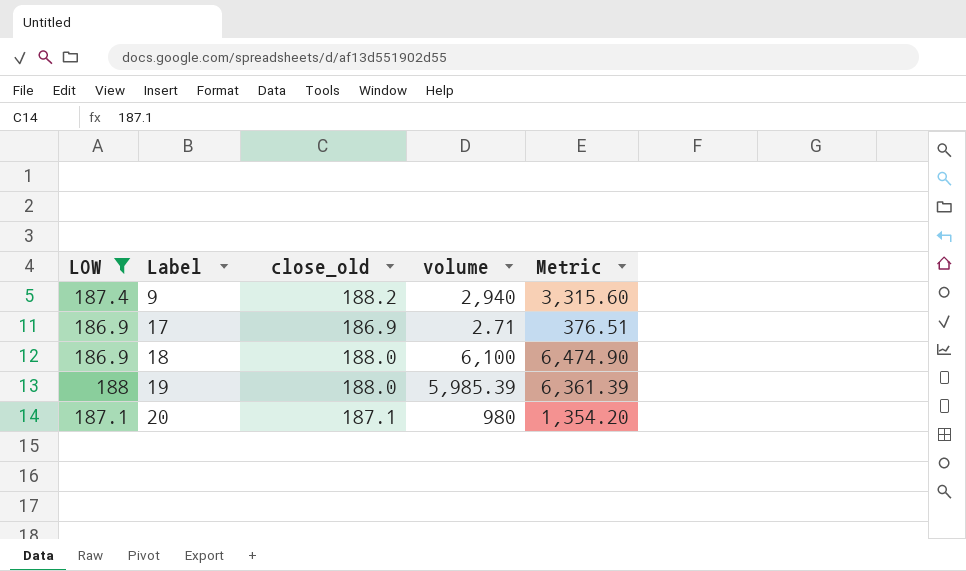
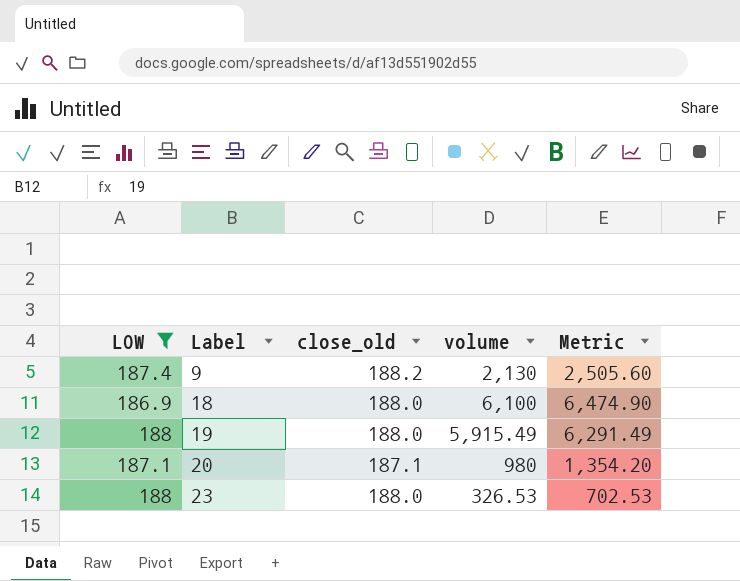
row 17: 186.9 | 186.9 | 2.71 | 376.51 -> none
9 | volume: 2,940 -> 2,130
9 | Metric: 3,315.60 -> 2,505.60
19 | volume: 5,985.39 -> 5,915.49
19 | Metric: 6,361.39 -> 6,291.49
row 23: none -> 188 | 188.0 | 326.53 | 702.53

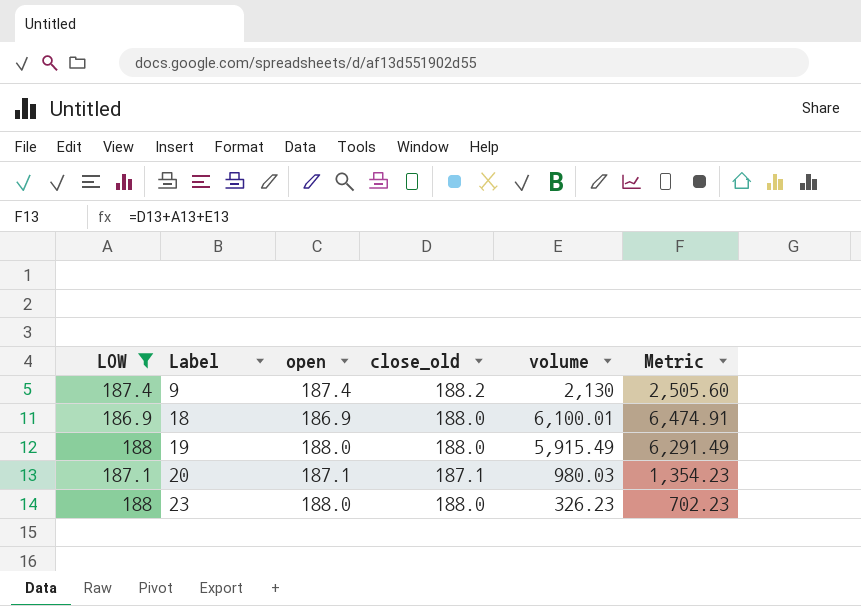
column open | position: none -> 3
18 | volume: 6,100 -> 6,100.01
18 | Metric: 6,474.90 -> 6,474.91
20 | volume: 980 -> 980.03
20 | Metric: 1,354.20 -> 1,354.23
23 | volume: 326.53 -> 326.23
23 | Metric: 702.53 -> 702.23

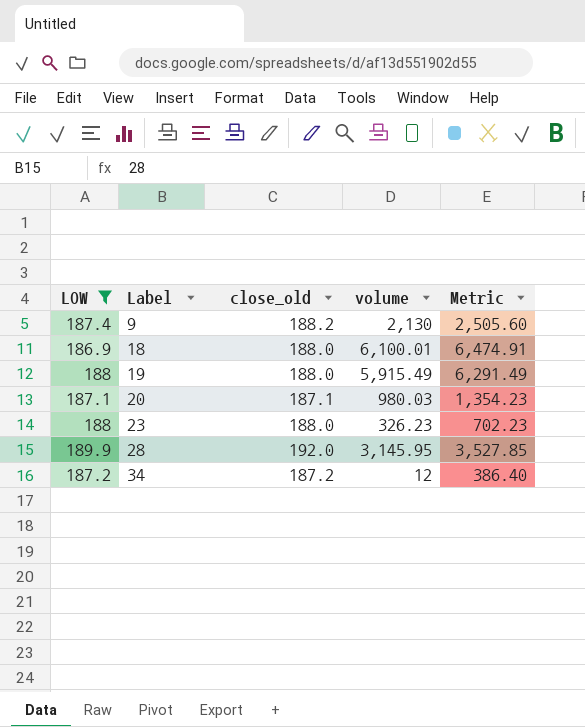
column open | position: 3 -> none
row 28: none -> 189.9 | 192.0 | 3,145.95 | 3,527.85
row 34: none -> 187.2 | 187.2 | 12 | 386.40

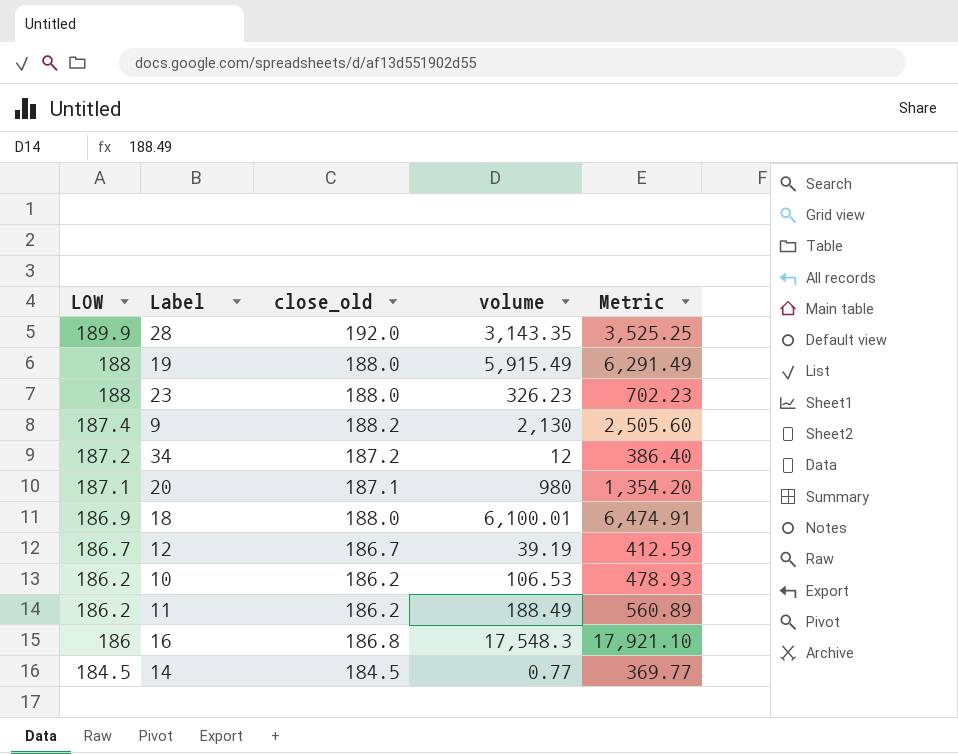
filter: LOW >= 186.9 -> none
row order: Label ascending -> LOW descending
28 | volume: 3,145.95 -> 3,143.35
28 | Metric: 3,527.85 -> 3,525.25
20 | volume: 980.03 -> 980
20 | Metric: 1,354.23 -> 1,354.20

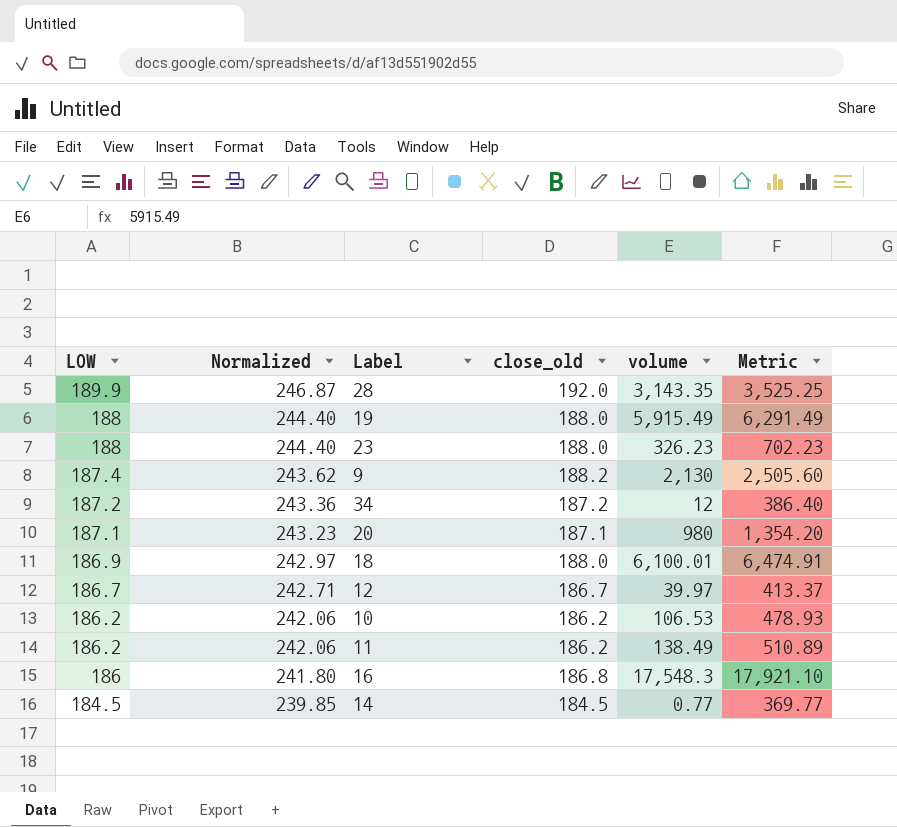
column Normalized | formula: none -> [LOW] * 1.3
12 | volume: 39.19 -> 39.97
12 | Metric: 412.59 -> 413.37
11 | volume: 188.49 -> 138.49
11 | Metric: 560.89 -> 510.89

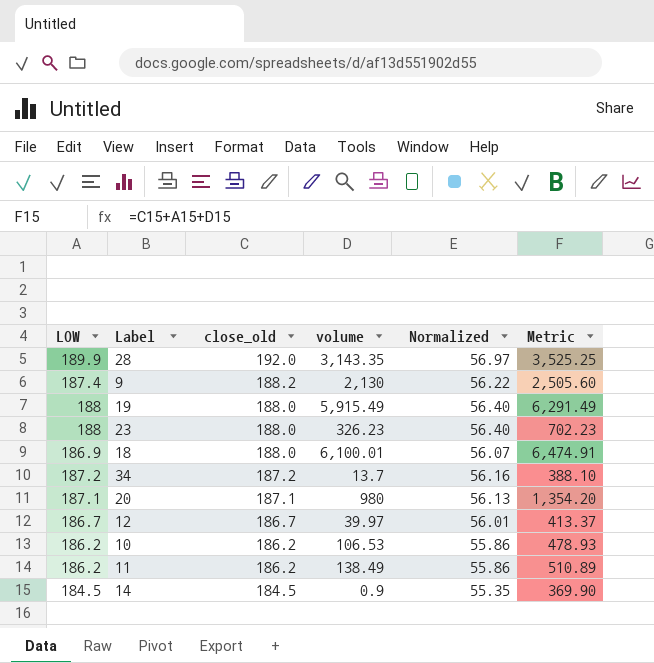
row order: LOW descending -> close_old descending
column Normalized | formula: [LOW] * 1.3 -> [LOW] * 0.3
column Normalized | position: 2 -> 5
row 16: 186 | 241.80 | 186.8 | 17,548.3 | 17,921.10 -> none
34 | volume: 12 -> 13.7
34 | Metric: 386.40 -> 388.10
14 | volume: 0.77 -> 0.9
14 | Metric: 369.77 -> 369.90

